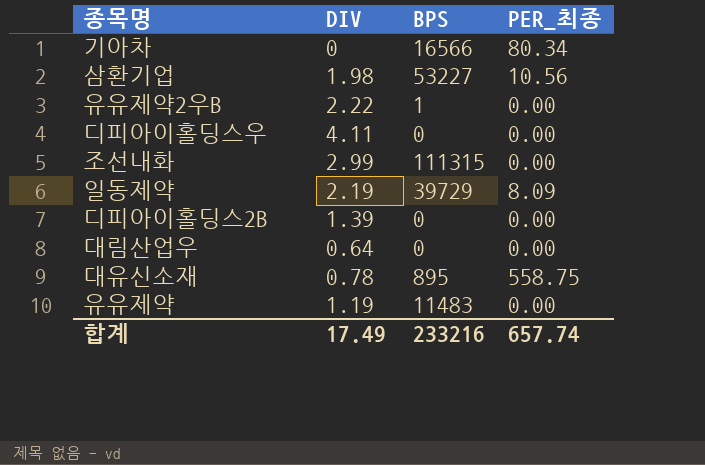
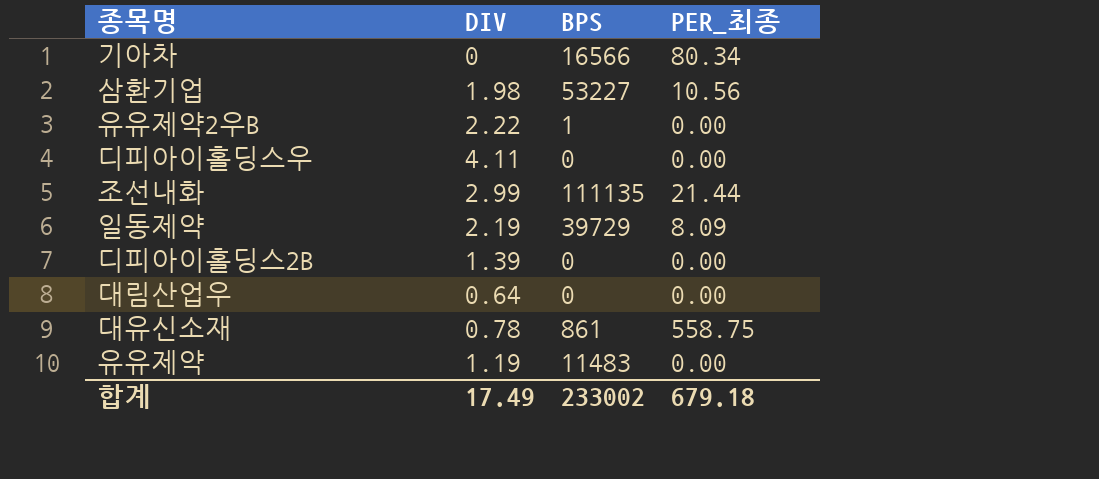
조선내화 | BPS: 111315 -> 111135
조선내화 | PER_최종: 0.00 -> 21.44
대유신소재 | BPS: 895 -> 861
합계 | BPS: 233216 -> 233002
합계 | PER_최종: 657.74 -> 679.18

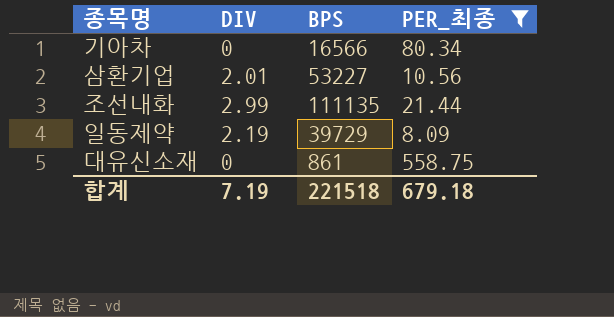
filter: none -> PER_최종 != 0.00
삼환기업 | DIV: 1.98 -> 2.01
대유신소재 | DIV: 0.78 -> 0
합계 | DIV: 17.49 -> 7.19
합계 | BPS: 233002 -> 221518

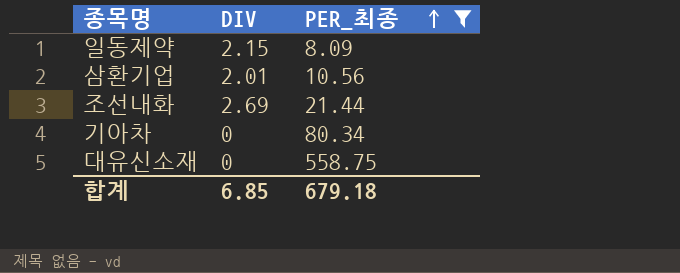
row order: none -> PER_최종 ascending
column BPS | position: 3 -> none
일동제약 | DIV: 2.19 -> 2.15
조선내화 | DIV: 2.99 -> 2.69
합계 | DIV: 7.19 -> 6.85

